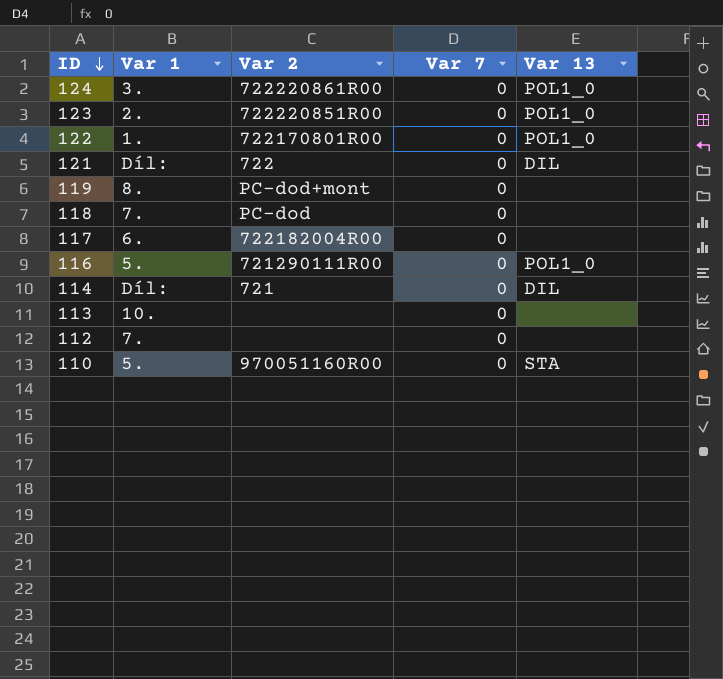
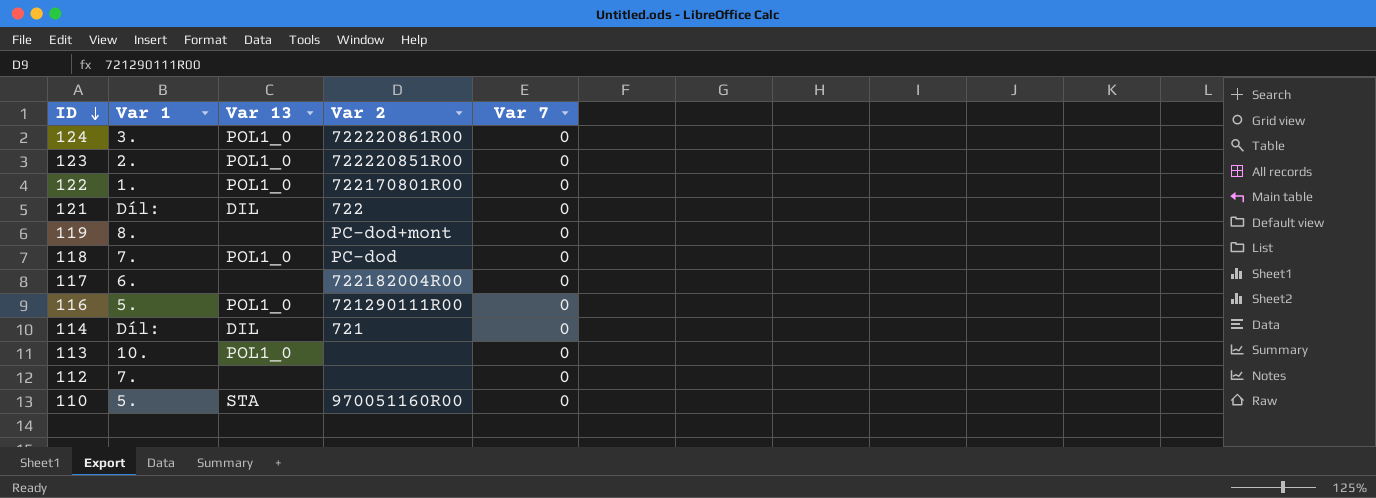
column Var 13 | position: 5 -> 3
118 | Var 13: none -> POL1_0
113 | Var 13: none -> POL1_0

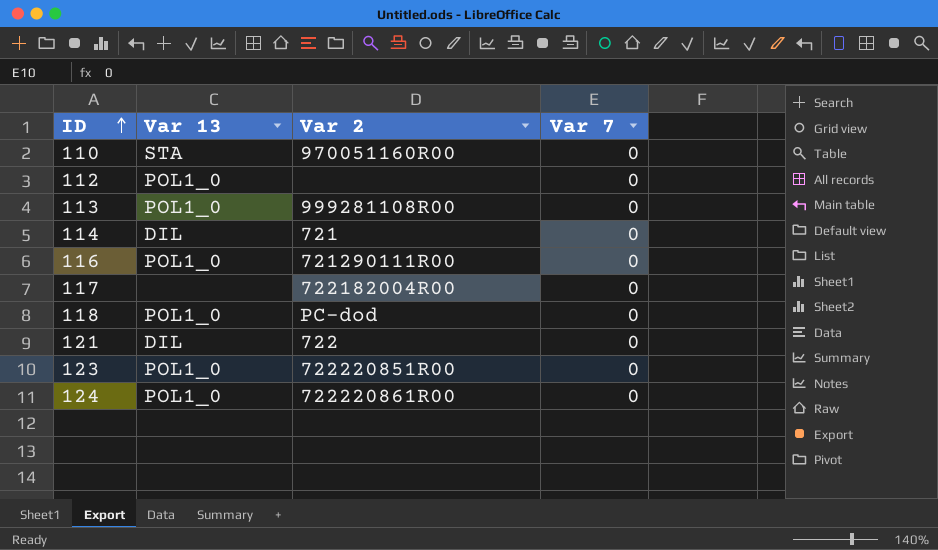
row order: ID descending -> ID ascending
column Var 1 | position: 2 -> none
row 122: 1. | POL1_0 | 722170801R00 | 0 -> none
row 119: 8. | none | PC-dod+mont | 0 -> none
112 | Var 13: none -> POL1_0
113 | Var 2: none -> 999281108R00

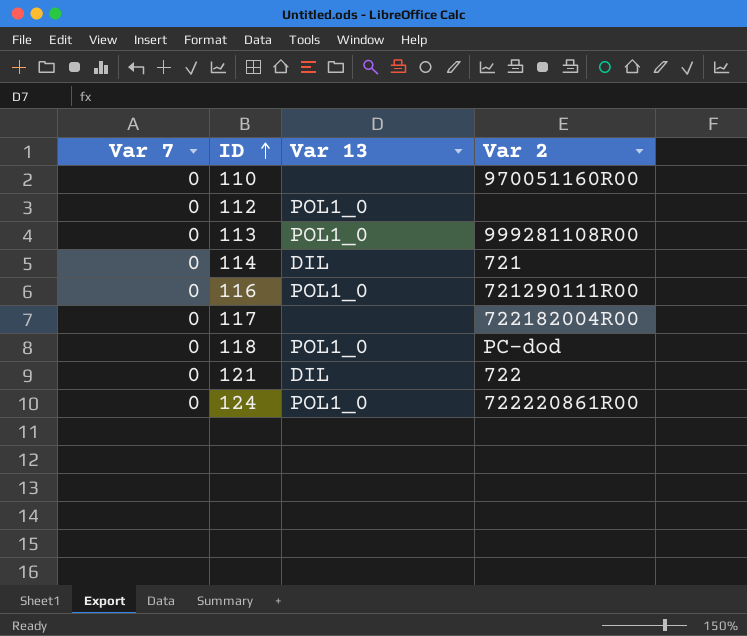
column Var 7 | position: 4 -> 1
row 123: POL1_0 | 722220851R00 | 0 -> none
110 | Var 13: STA -> none

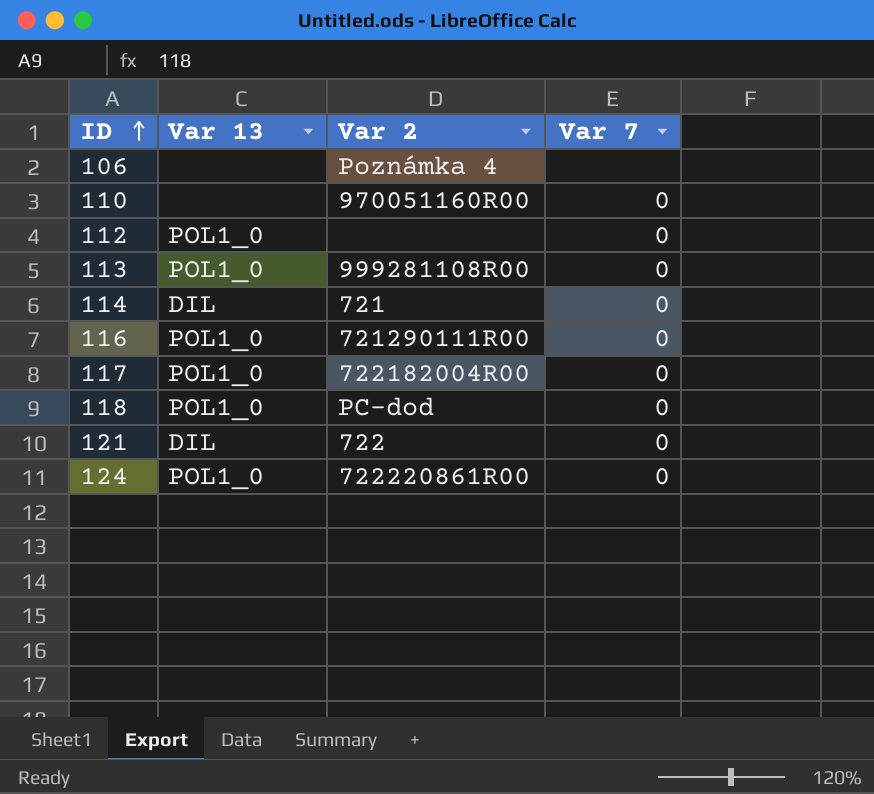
column Var 7 | position: 1 -> 4
row 106: none -> none | Poznámka 4 | none
117 | Var 13: none -> POL1_0

